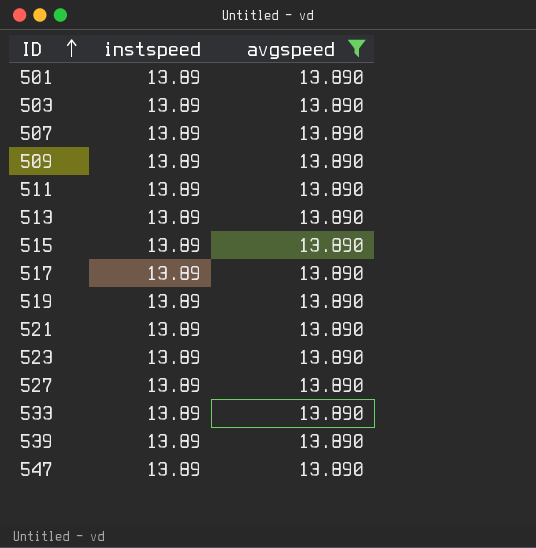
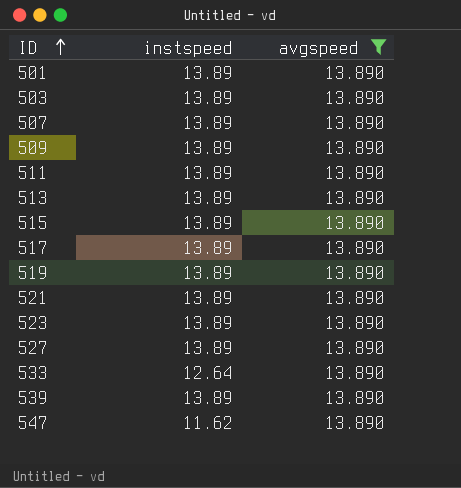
533 | instspeed: 13.89 -> 12.64
547 | instspeed: 13.89 -> 11.62

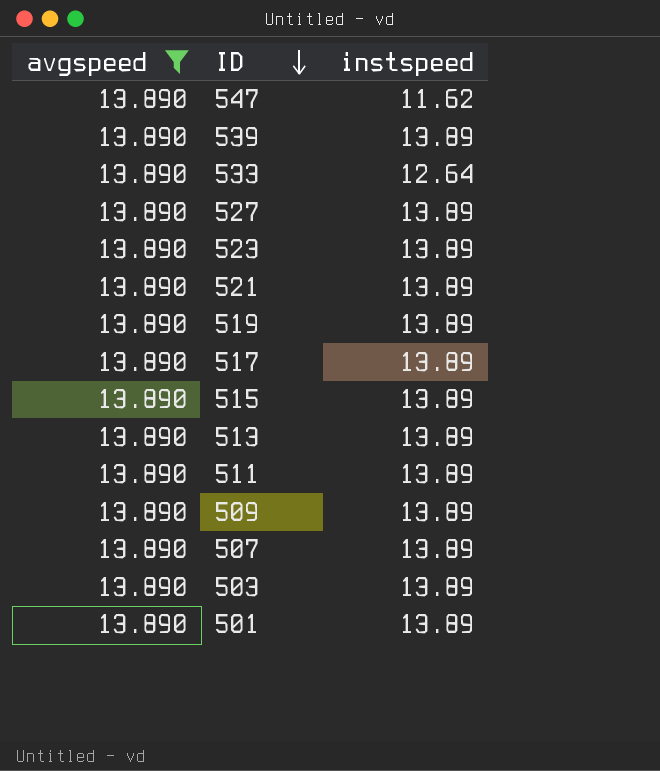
row order: ID ascending -> ID descending
column avgspeed | position: 3 -> 1

